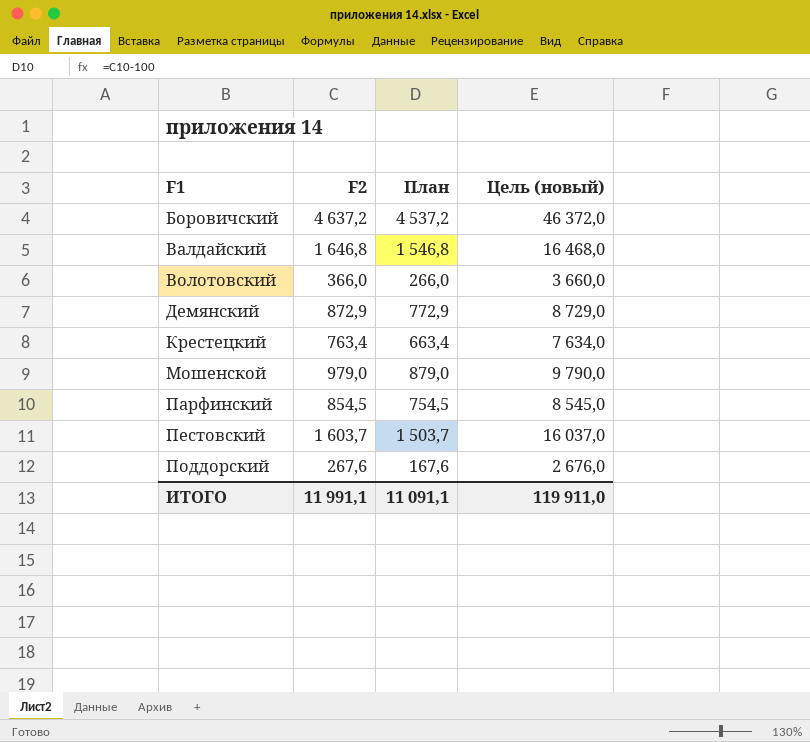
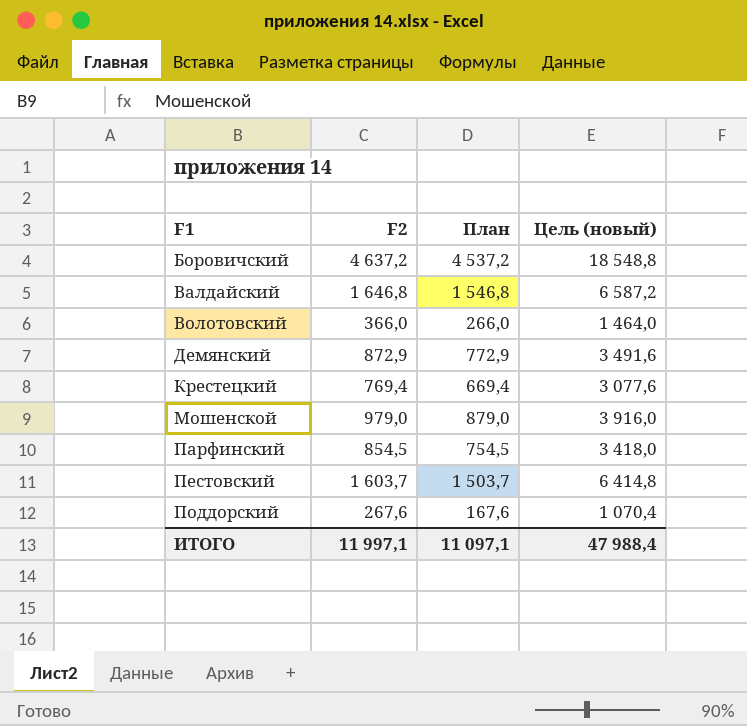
column Цель (новый) | formula: [F2] * 10 -> [F2] * 4
Крестецкий | F2: 763,4 -> 769,4
Крестецкий | План: 663,4 -> 669,4
ИТОГО | F2: 11 991,1 -> 11 997,1
ИТОГО | План: 11 091,1 -> 11 097,1
ИТОГО | Цель (новый): 119 911,0 -> 47 988,4

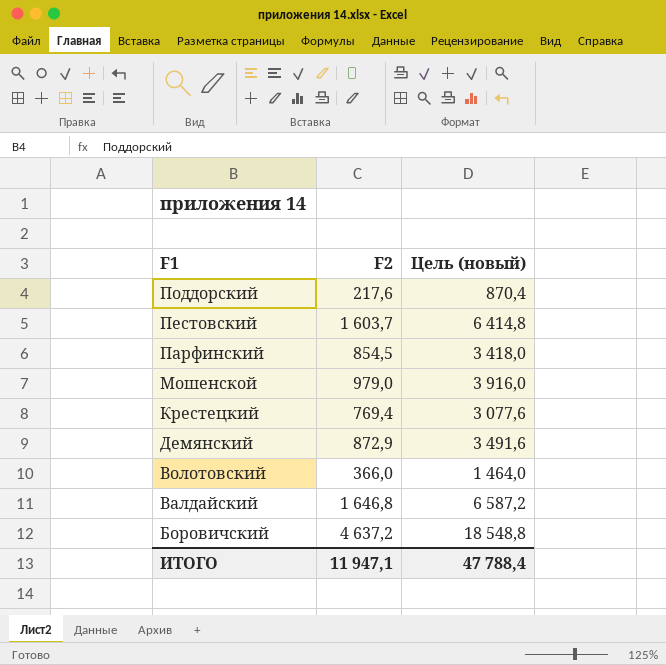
row order: F1 ascending -> F1 descending
column План | formula: [F2] - 100 -> none
Поддорский | F2: 267,6 -> 217,6
Поддорский | Цель (новый): 1 070,4 -> 870,4
ИТОГО | F2: 11 997,1 -> 11 947,1
ИТОГО | Цель (новый): 47 988,4 -> 47 788,4

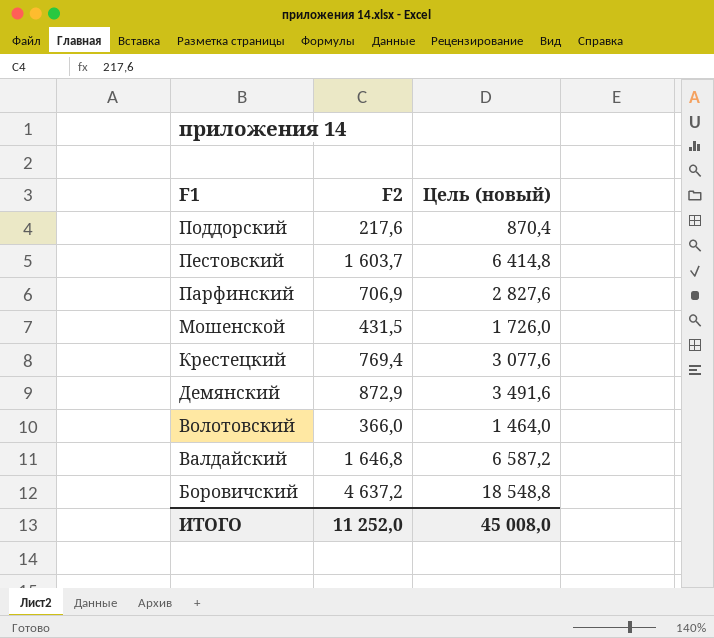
Парфинский | F2: 854,5 -> 706,9
Парфинский | Цель (новый): 3 418,0 -> 2 827,6
Мошенской | F2: 979,0 -> 431,5
Мошенской | Цель (новый): 3 916,0 -> 1 726,0
ИТОГО | F2: 11 947,1 -> 11 252,0
ИТОГО | Цель (новый): 47 788,4 -> 45 008,0

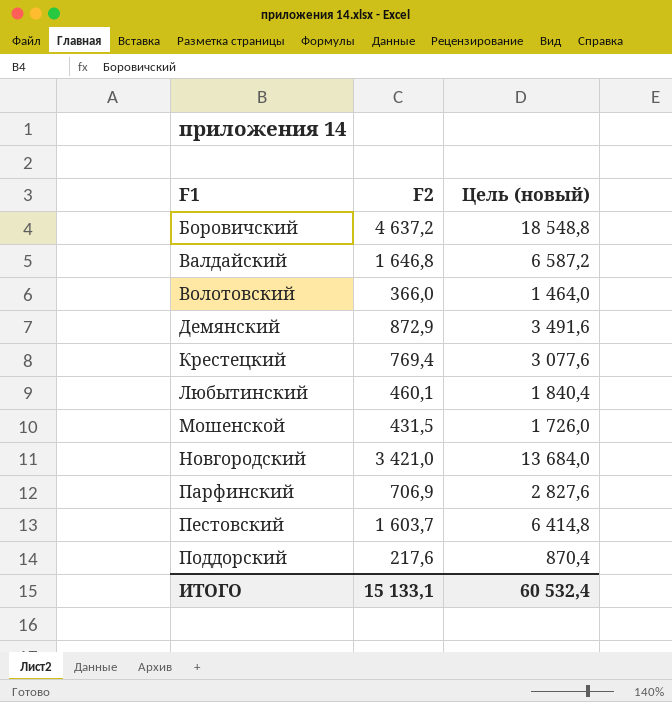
row order: F1 descending -> F1 ascending
row Любытинский: none -> 460,1 | 1 840,4
row Новгородский: none -> 3 421,0 | 13 684,0
ИТОГО | F2: 11 252,0 -> 15 133,1
ИТОГО | Цель (новый): 45 008,0 -> 60 532,4

